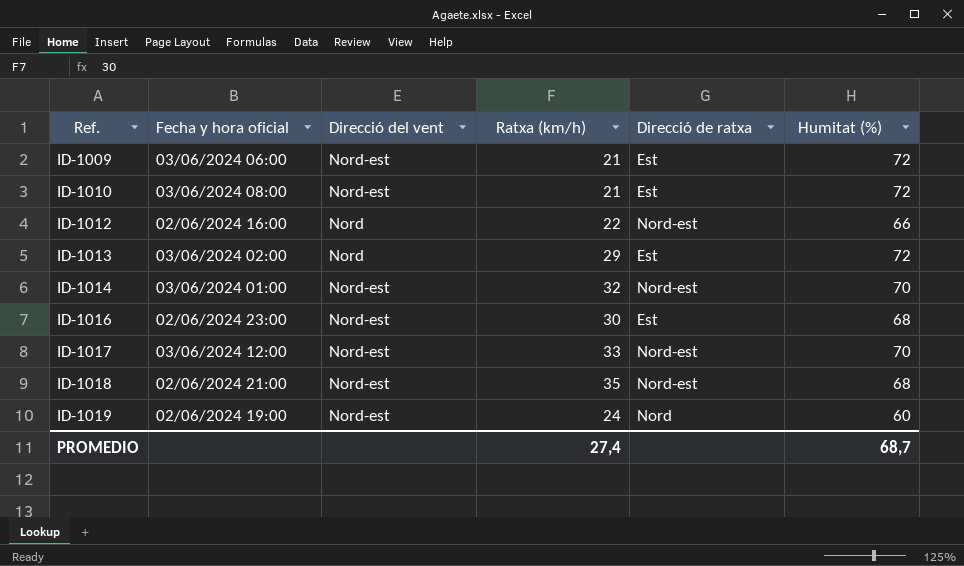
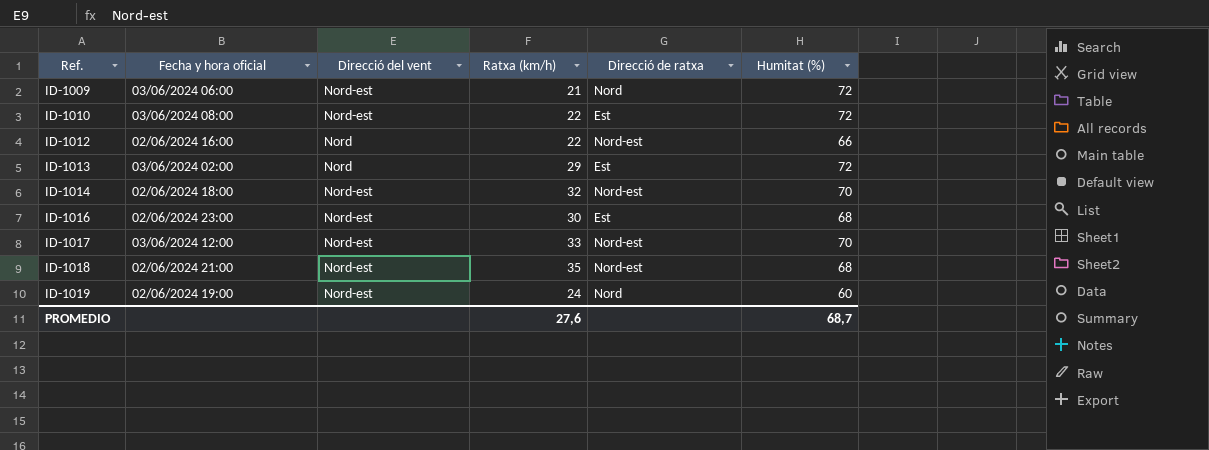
ID-1009 | Direcció de ratxa: Est -> Nord
ID-1010 | Ratxa (km/h): 21 -> 22
ID-1014 | Fecha y hora oficial: 03/06/2024 01:00 -> 02/06/2024 18:00
PROMEDIO | Ratxa (km/h): 27,4 -> 27,6

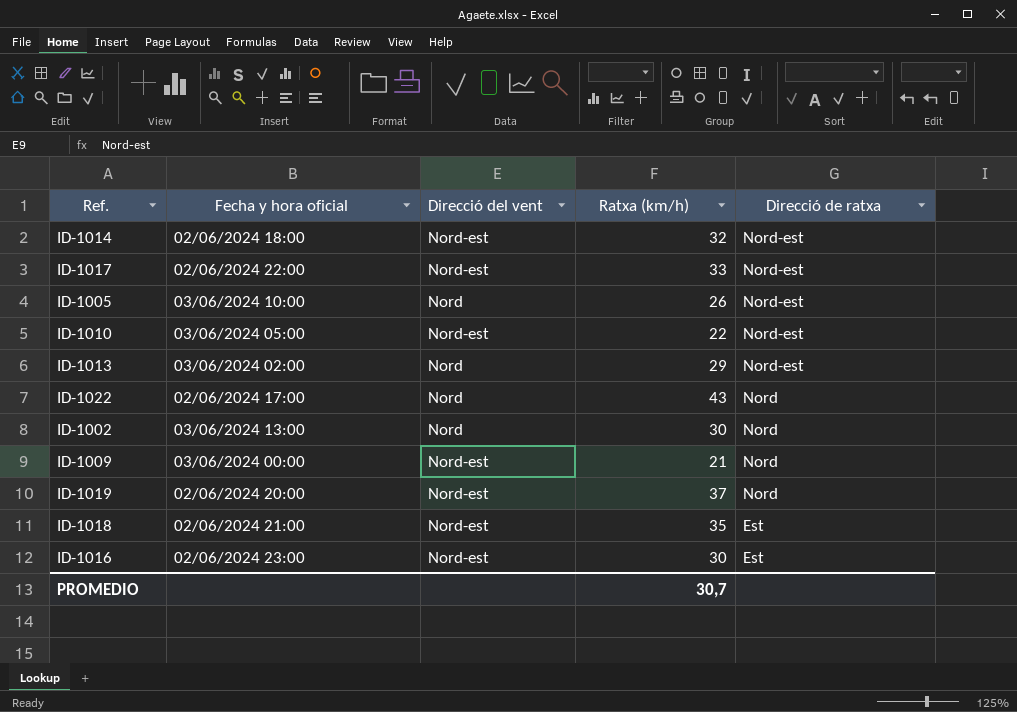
row order: Ref. ascending -> Direcció de ratxa descending
column Humitat (%) | position: 6 -> none
row ID-1012: 02/06/2024 16:00 | Nord | 22 | Nord-est | 66 -> none
ID-1017 | Fecha y hora oficial: 03/06/2024 12:00 -> 02/06/2024 22:00
row ID-1005: none -> 03/06/2024 10:00 | Nord | 26 | Nord-est
ID-1010 | Fecha y hora oficial: 03/06/2024 08:00 -> 03/06/2024 05:00
ID-1010 | Direcció de ratxa: Est -> Nord-est
ID-1013 | Direcció de ratxa: Est -> Nord-est
row ID-1022: none -> 02/06/2024 17:00 | Nord | 43 | Nord
row ID-1002: none -> 03/06/2024 13:00 | Nord | 30 | Nord
ID-1009 | Fecha y hora oficial: 03/06/2024 06:00 -> 03/06/2024 00:00
ID-1019 | Fecha y hora oficial: 02/06/2024 19:00 -> 02/06/2024 20:00
ID-1019 | Ratxa (km/h): 24 -> 37
ID-1018 | Direcció de ratxa: Nord-est -> Est
PROMEDIO | Ratxa (km/h): 27,6 -> 30,7

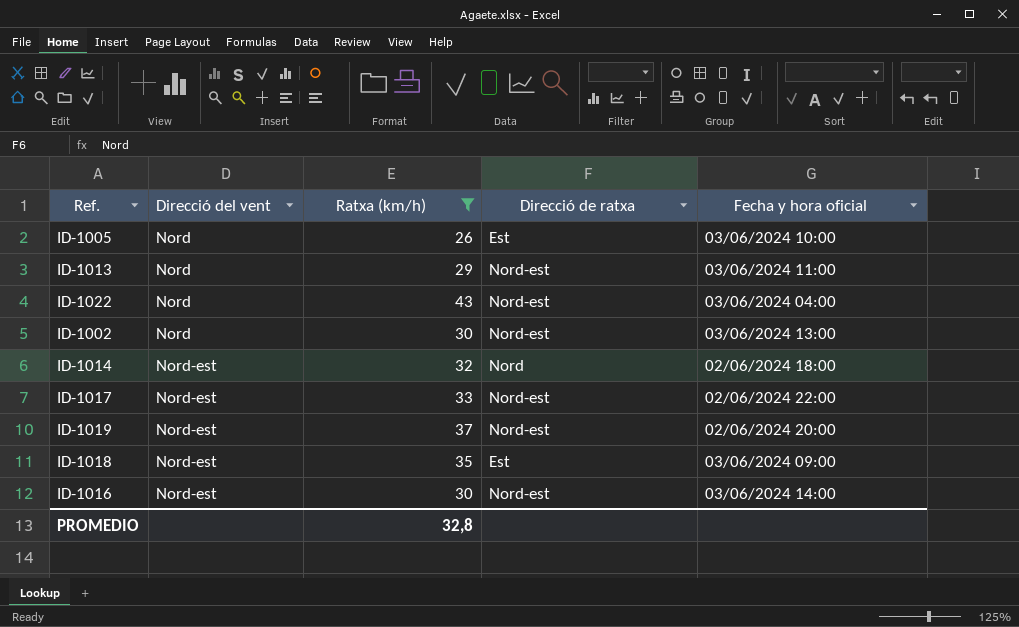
filter: none -> Ratxa (km/h) >= 26
row order: Direcció de ratxa descending -> Direcció del vent ascending
column Fecha y hora oficial | position: 2 -> 5
ID-1005 | Direcció de ratxa: Nord-est -> Est
ID-1013 | Fecha y hora oficial: 03/06/2024 02:00 -> 03/06/2024 11:00
ID-1022 | Direcció de ratxa: Nord -> Nord-est
ID-1022 | Fecha y hora oficial: 02/06/2024 17:00 -> 03/06/2024 04:00
ID-1002 | Direcció de ratxa: Nord -> Nord-est
ID-1014 | Direcció de ratxa: Nord-est -> Nord
ID-1019 | Direcció de ratxa: Nord -> Nord-est
ID-1018 | Fecha y hora oficial: 02/06/2024 21:00 -> 03/06/2024 09:00
ID-1016 | Direcció de ratxa: Est -> Nord-est
ID-1016 | Fecha y hora oficial: 02/06/2024 23:00 -> 03/06/2024 14:00
PROMEDIO | Ratxa (km/h): 30,7 -> 32,8

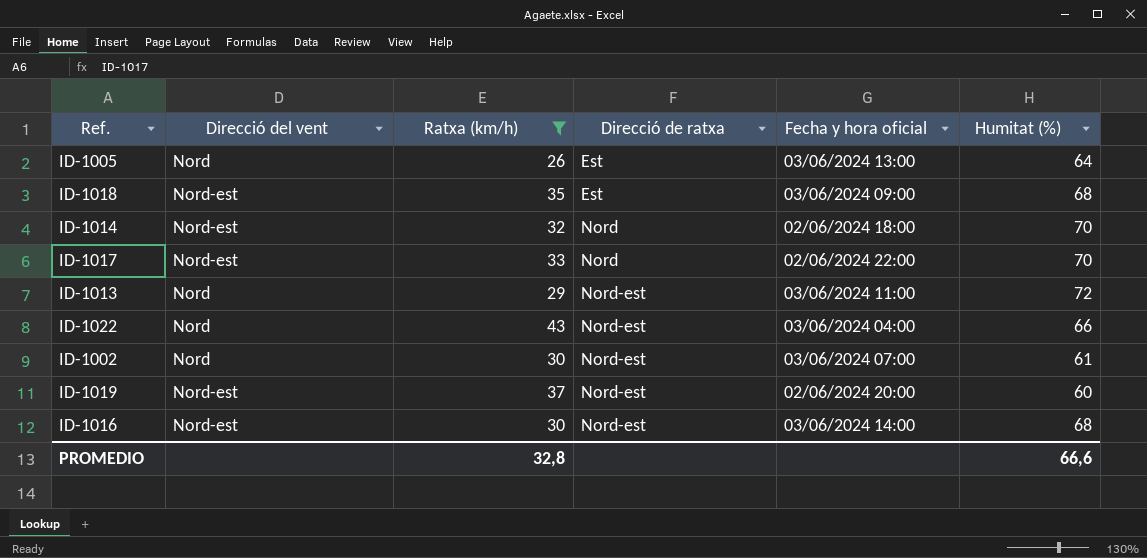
row order: Direcció del vent ascending -> Direcció de ratxa ascending
column Humitat (%) | position: none -> 6
ID-1005 | Fecha y hora oficial: 03/06/2024 10:00 -> 03/06/2024 13:00
ID-1017 | Direcció de ratxa: Nord-est -> Nord
ID-1002 | Fecha y hora oficial: 03/06/2024 13:00 -> 03/06/2024 07:00

